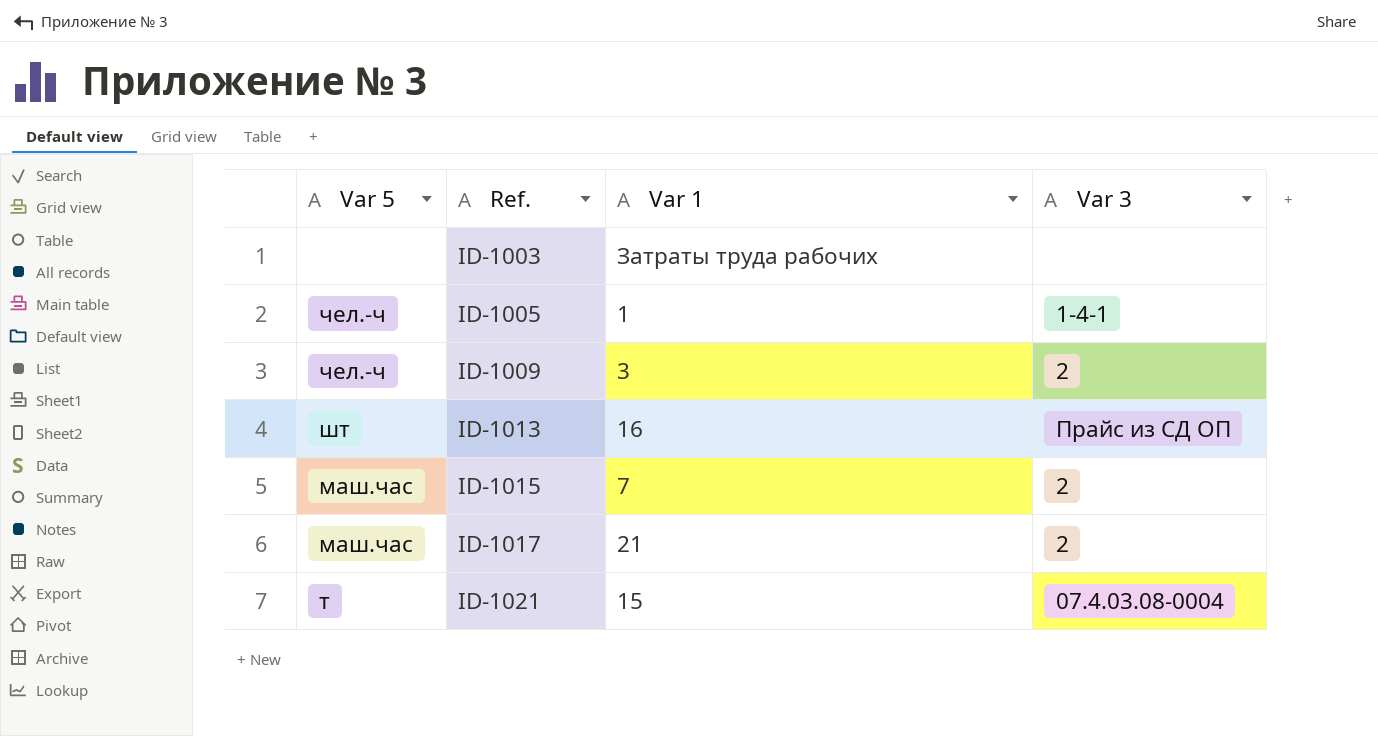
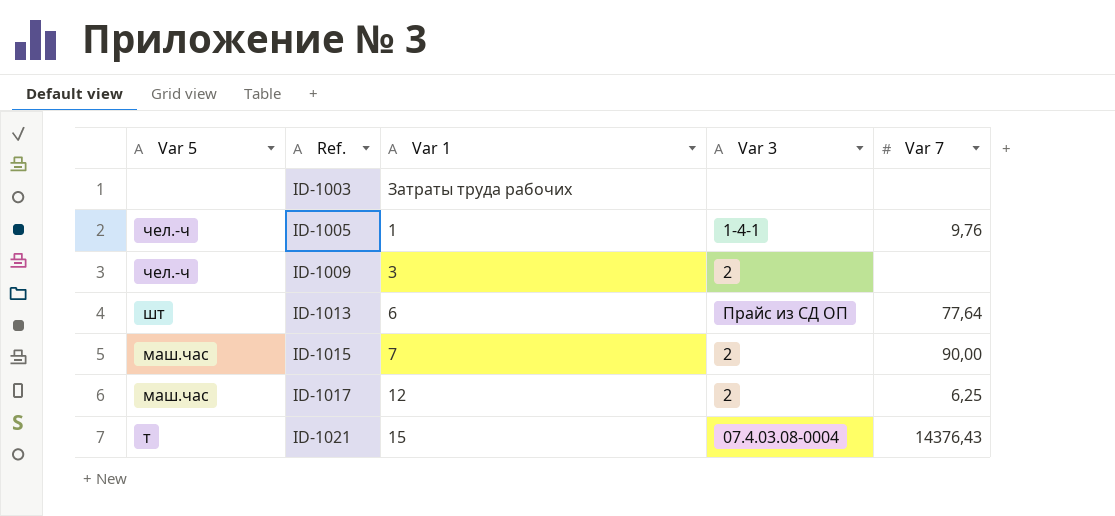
column Var 7 | position: none -> 5
ID-1013 | Var 1: 16 -> 6
ID-1017 | Var 1: 21 -> 12

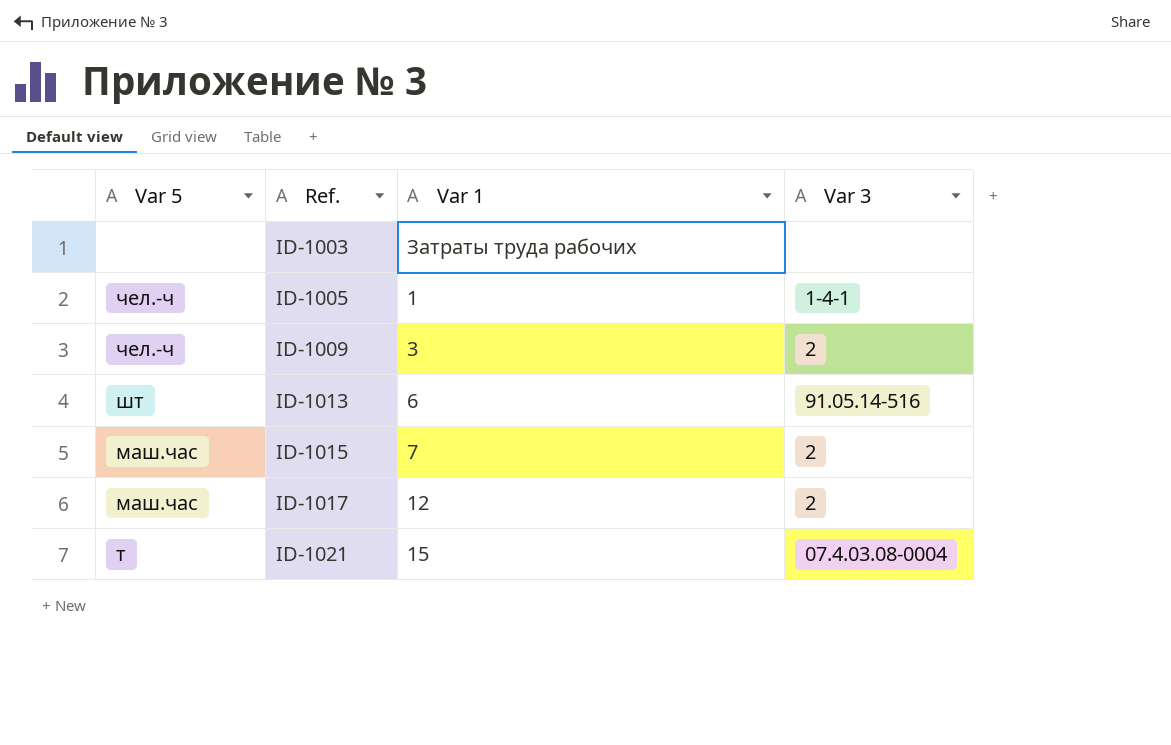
column Var 7 | position: 5 -> none
ID-1013 | Var 3: Прайс из СД ОП -> 91.05.14-516

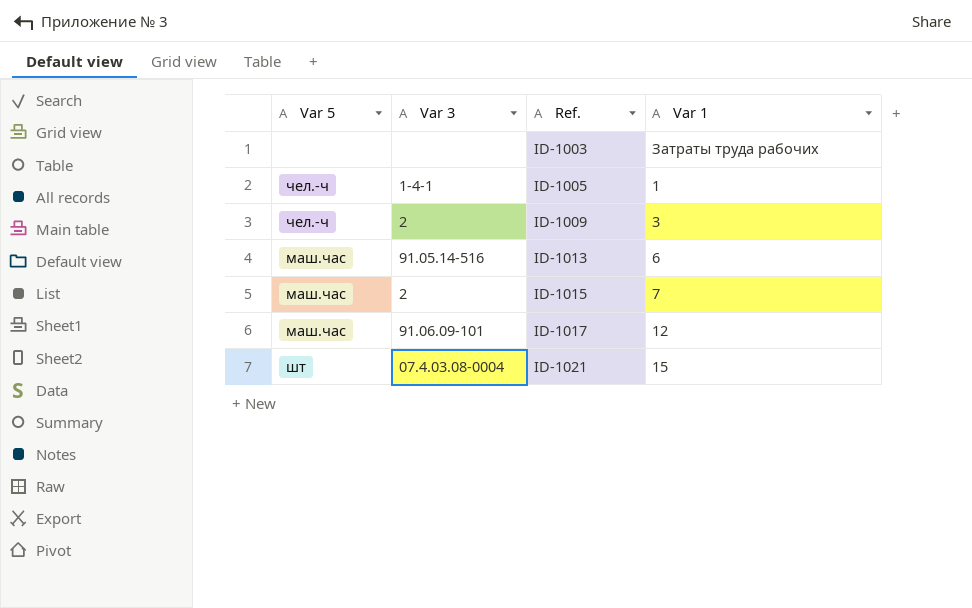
column Var 3 | position: 4 -> 2
ID-1013 | Var 5: шт -> маш.час
ID-1017 | Var 3: 2 -> 91.06.09-101
ID-1021 | Var 5: т -> шт

